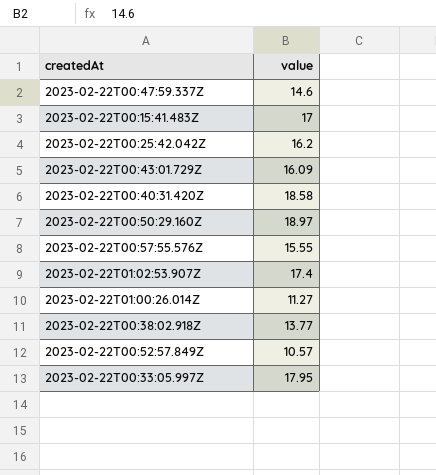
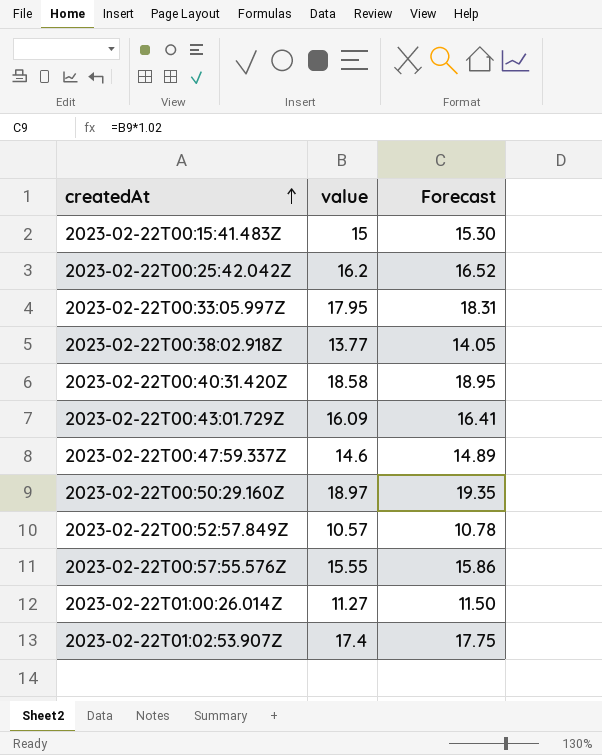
row order: none -> createdAt ascending
column Forecast | formula: none -> [value] * 1.02
2023-02-22T00:15:41.483Z | value: 17 -> 15

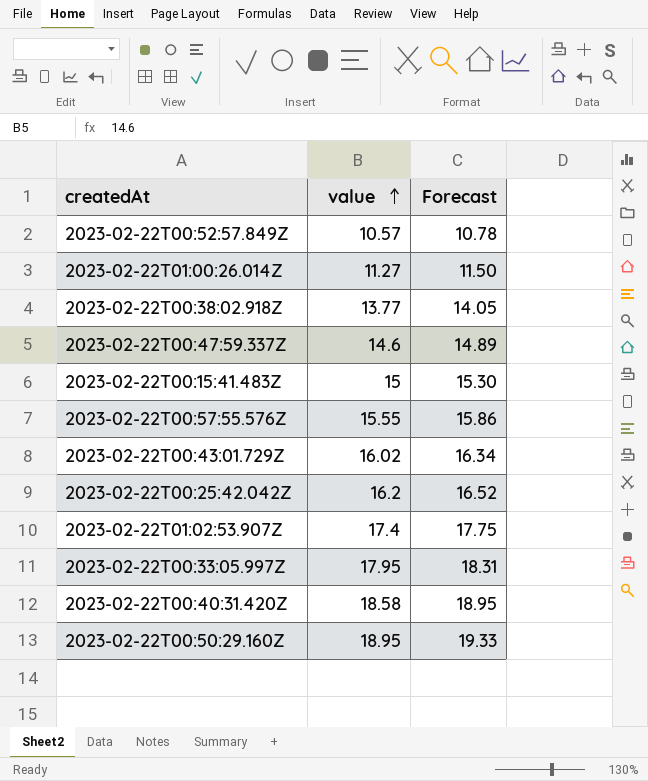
row order: createdAt ascending -> value ascending
2023-02-22T00:43:01.729Z | value: 16.09 -> 16.02
2023-02-22T00:43:01.729Z | Forecast: 16.41 -> 16.34
2023-02-22T00:50:29.160Z | value: 18.97 -> 18.95
2023-02-22T00:50:29.160Z | Forecast: 19.35 -> 19.33

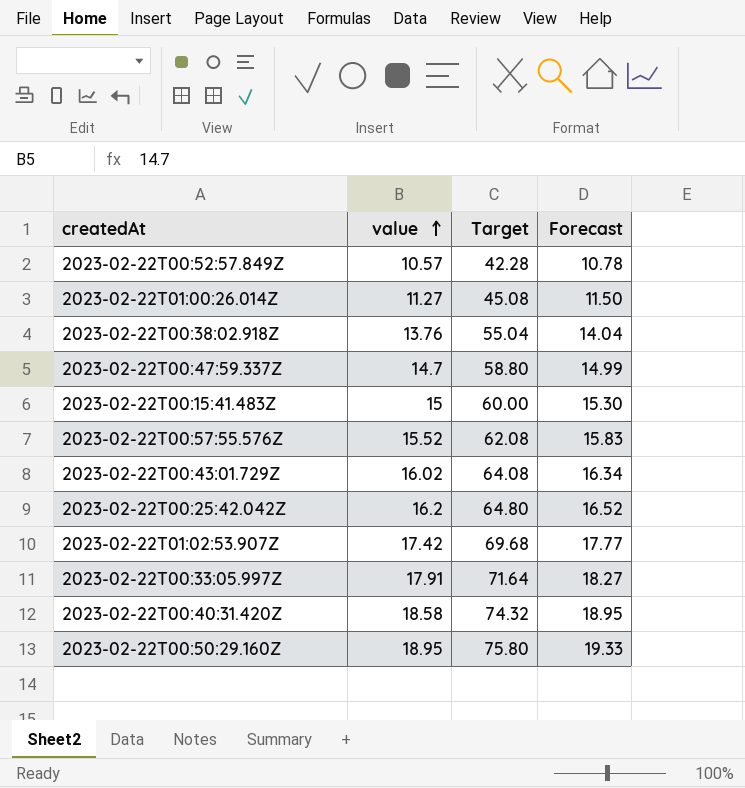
column Target | formula: none -> [value] * 4
2023-02-22T00:38:02.918Z | value: 13.77 -> 13.76
2023-02-22T00:38:02.918Z | Forecast: 14.05 -> 14.04
2023-02-22T00:47:59.337Z | value: 14.6 -> 14.7
2023-02-22T00:47:59.337Z | Forecast: 14.89 -> 14.99
2023-02-22T00:57:55.576Z | value: 15.55 -> 15.52
2023-02-22T00:57:55.576Z | Forecast: 15.86 -> 15.83
2023-02-22T01:02:53.907Z | value: 17.4 -> 17.42
2023-02-22T01:02:53.907Z | Forecast: 17.75 -> 17.77
2023-02-22T00:33:05.997Z | value: 17.95 -> 17.91
2023-02-22T00:33:05.997Z | Forecast: 18.31 -> 18.27

